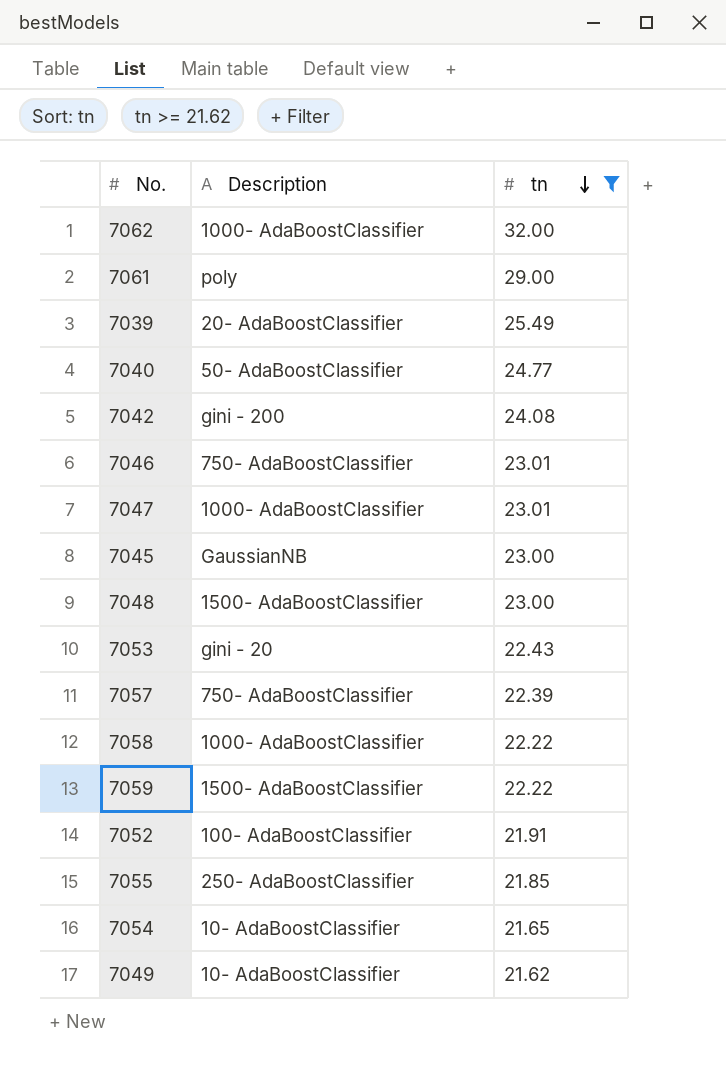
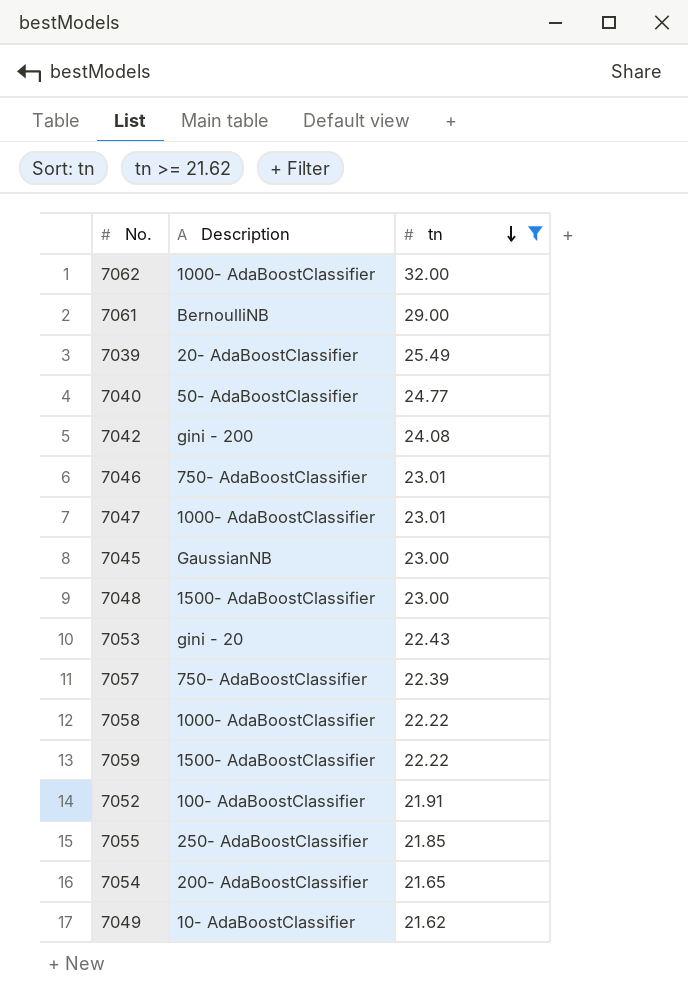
7061 | Description: poly -> BernoulliNB
7054 | Description: 10- AdaBoostClassifier -> 200- AdaBoostClassifier

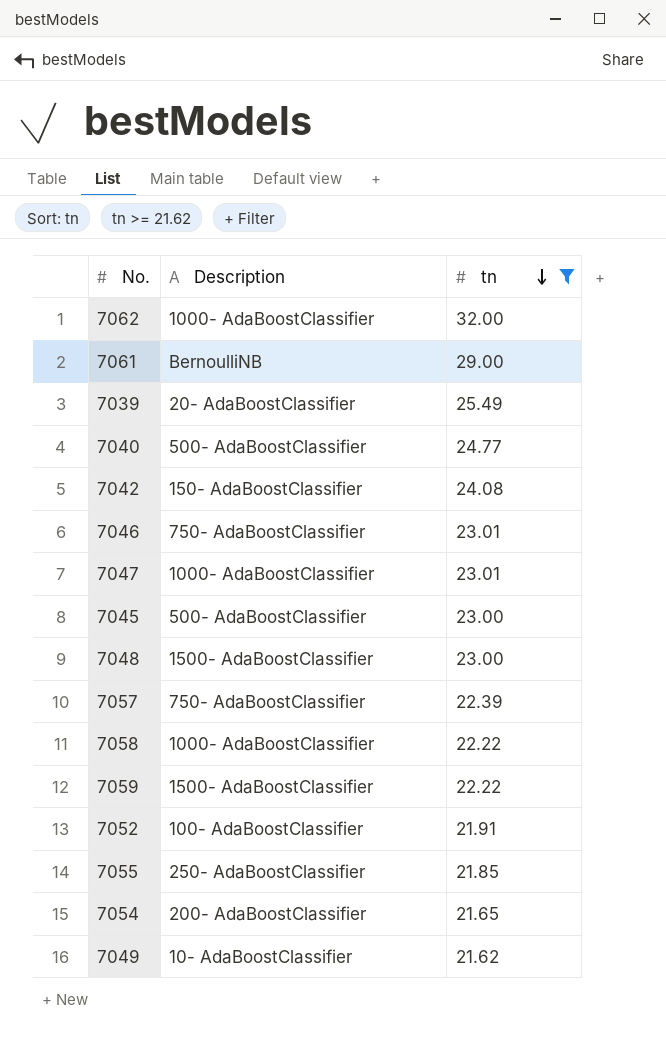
row 7053: gini - 20 | 22.43 -> none
7040 | Description: 50- AdaBoostClassifier -> 500- AdaBoostClassifier
7042 | Description: gini - 200 -> 150- AdaBoostClassifier
7045 | Description: GaussianNB -> 500- AdaBoostClassifier

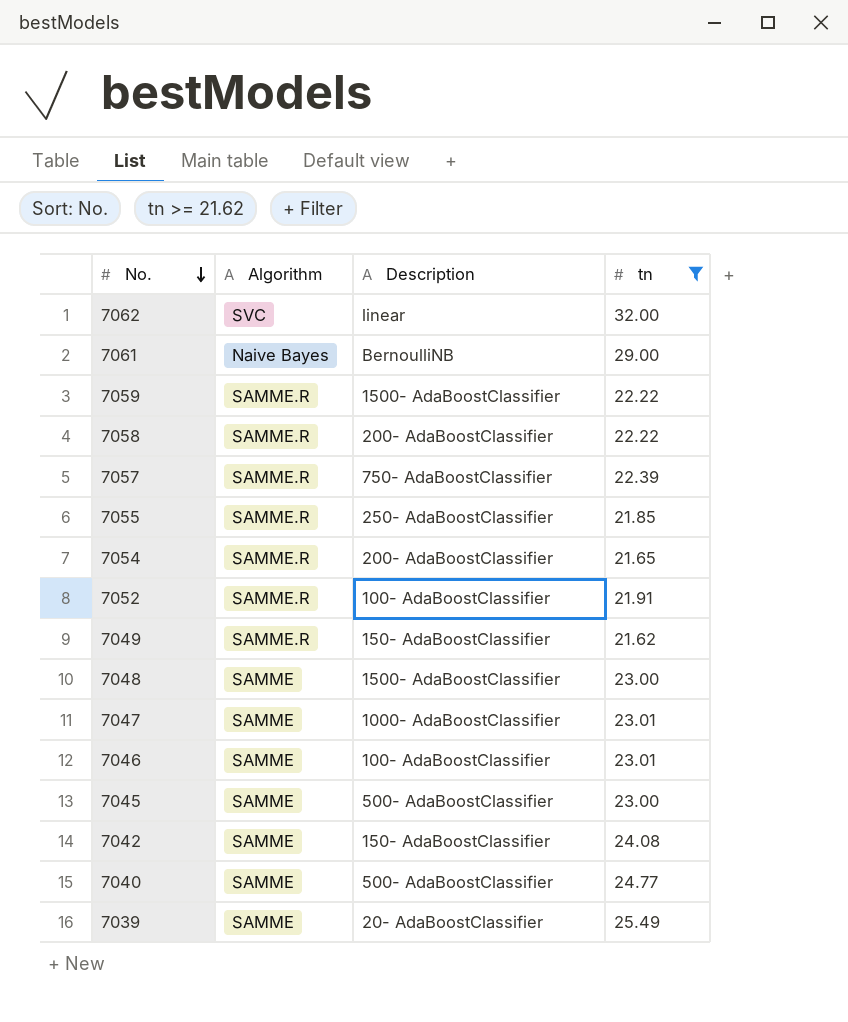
row order: tn descending -> No. descending
column Algorithm | position: none -> 2
7062 | Description: 1000- AdaBoostClassifier -> linear
7058 | Description: 1000- AdaBoostClassifier -> 200- AdaBoostClassifier
7049 | Description: 10- AdaBoostClassifier -> 150- AdaBoostClassifier
7046 | Description: 750- AdaBoostClassifier -> 100- AdaBoostClassifier

